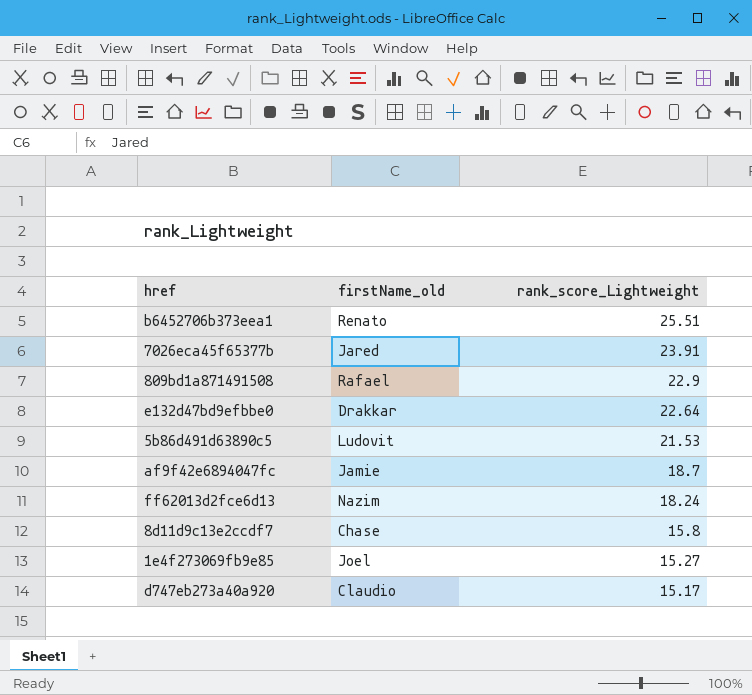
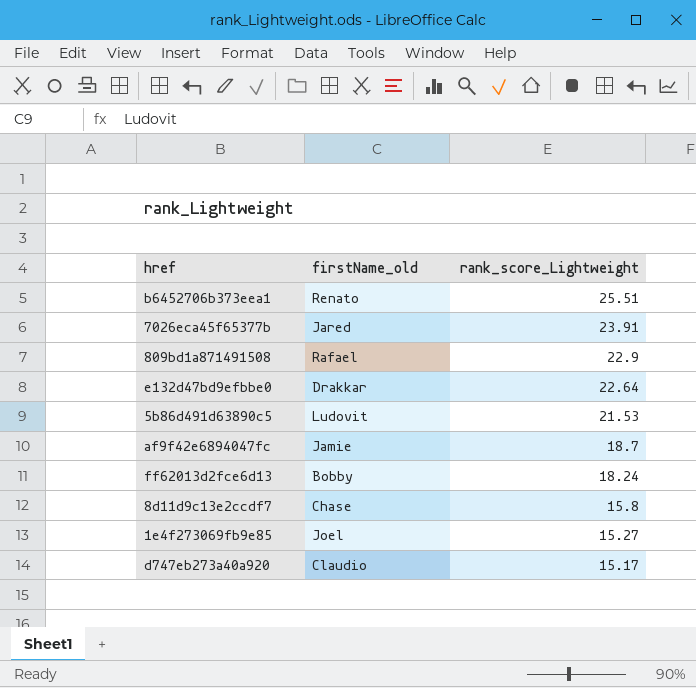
ff62013d2fce6d13 | firstName_old: Nazim -> Bobby

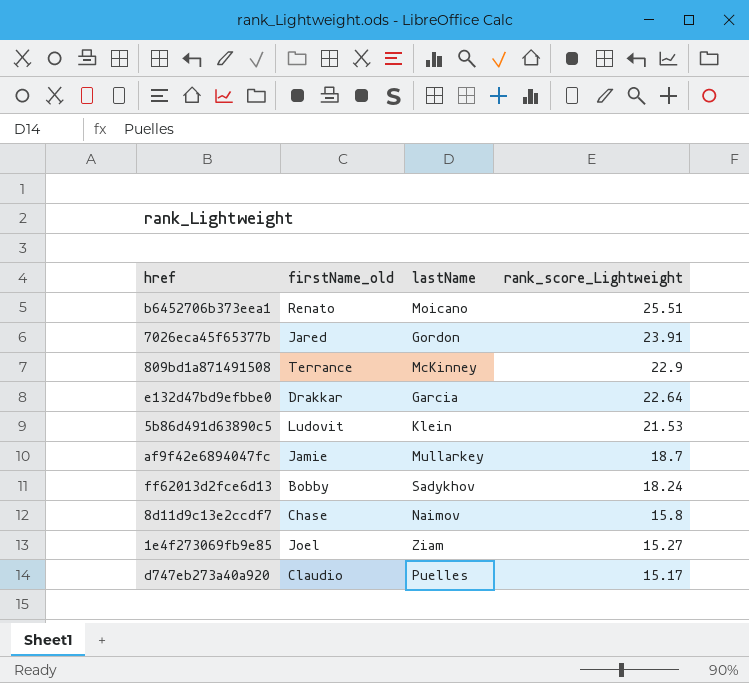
column lastName | position: none -> 3
809bd1a871491508 | firstName_old: Rafael -> Terrance

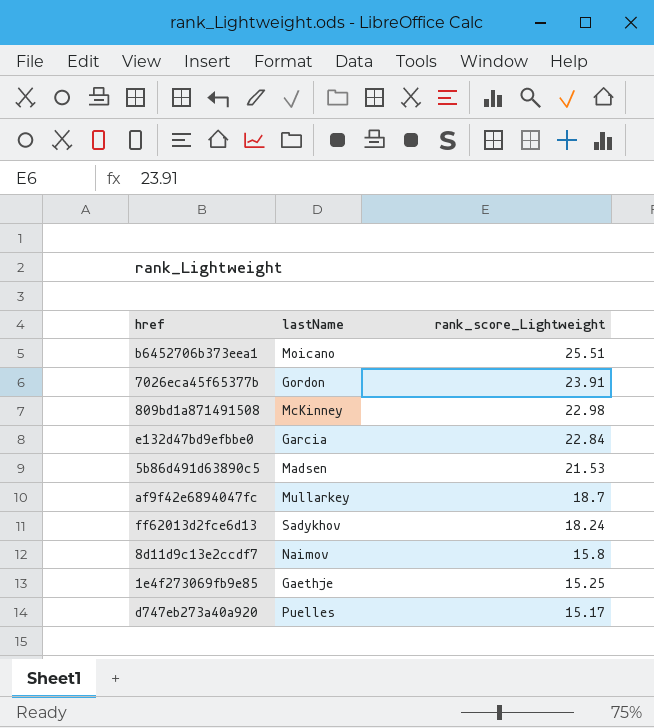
column firstName_old | position: 2 -> none
809bd1a871491508 | rank_score_Lightweight: 22.9 -> 22.98
e132d47bd9efbbe0 | rank_score_Lightweight: 22.64 -> 22.84
5b86d491d63890c5 | lastName: Klein -> Madsen
1e4f273069fb9e85 | lastName: Ziam -> Gaethje
1e4f273069fb9e85 | rank_score_Lightweight: 15.27 -> 15.25

